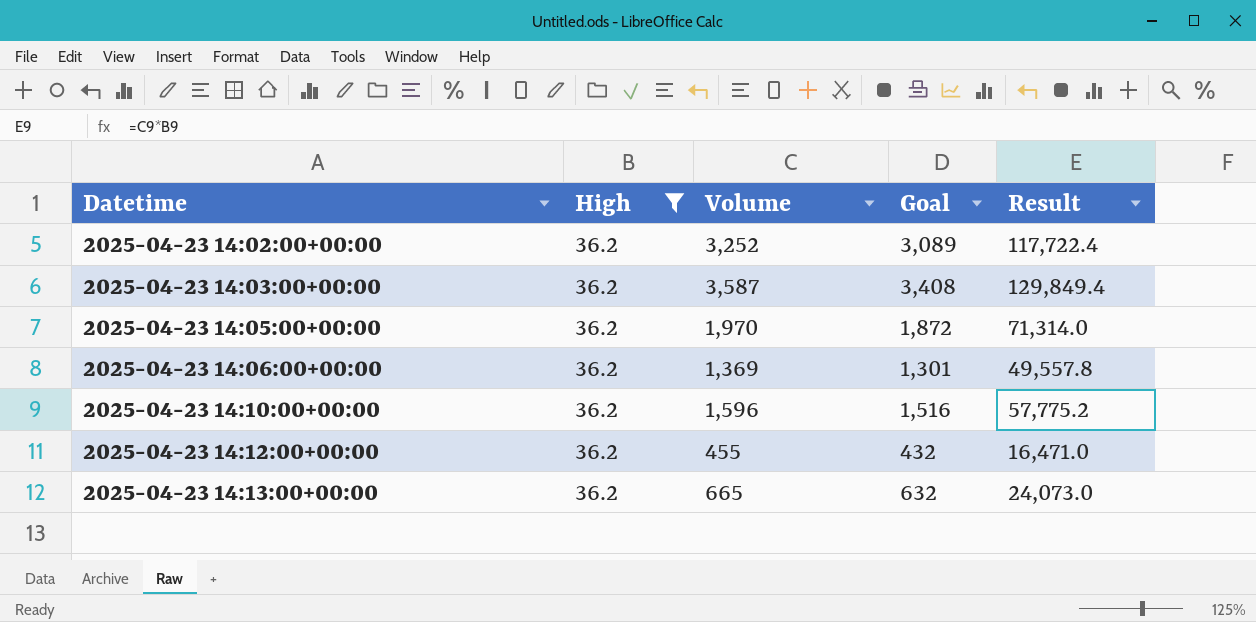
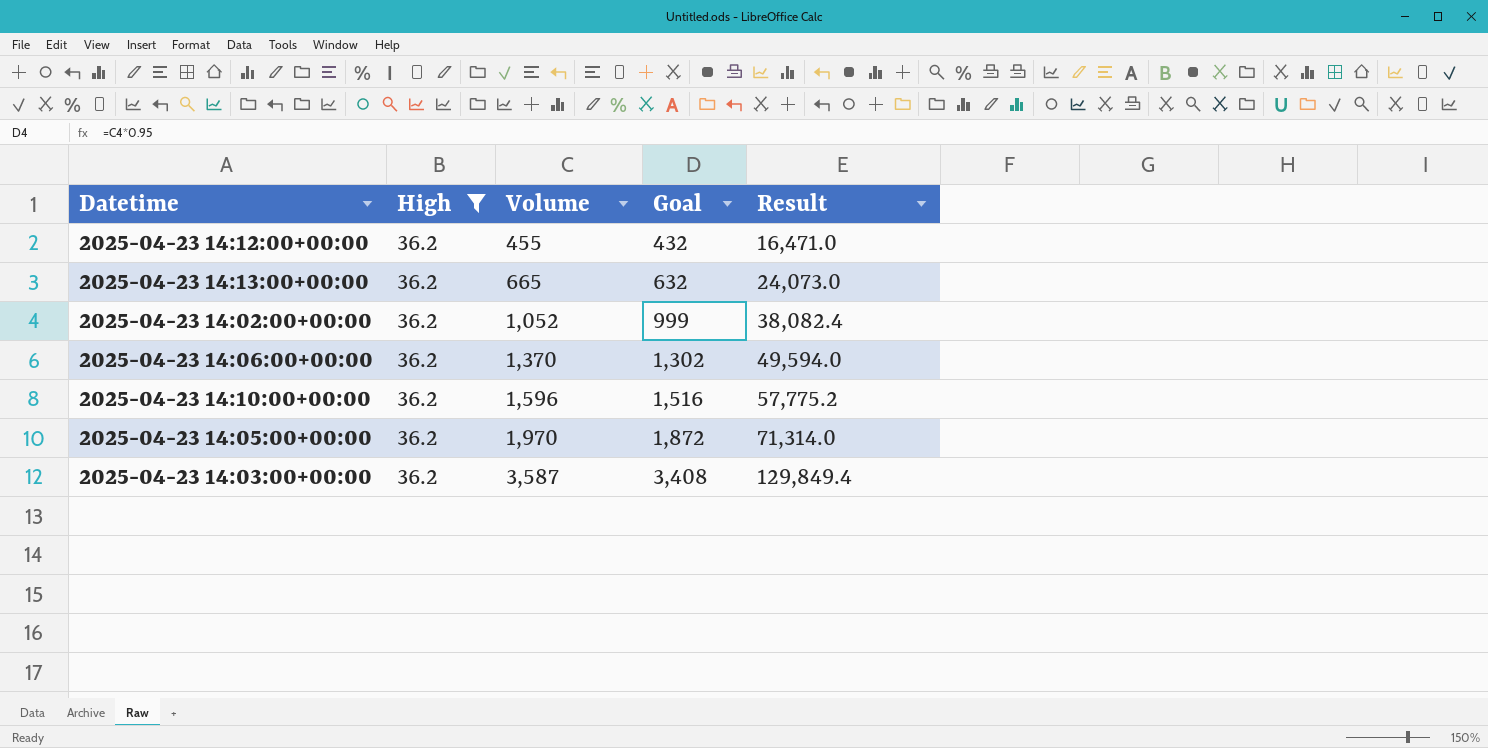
row order: Datetime ascending -> Volume ascending
2025-04-23 14:02:00+00:00 | Volume: 3,252 -> 1,052
2025-04-23 14:02:00+00:00 | Goal: 3,089 -> 999
2025-04-23 14:02:00+00:00 | Result: 117,722.4 -> 38,082.4
2025-04-23 14:06:00+00:00 | Volume: 1,369 -> 1,370
2025-04-23 14:06:00+00:00 | Goal: 1,301 -> 1,302
2025-04-23 14:06:00+00:00 | Result: 49,557.8 -> 49,594.0

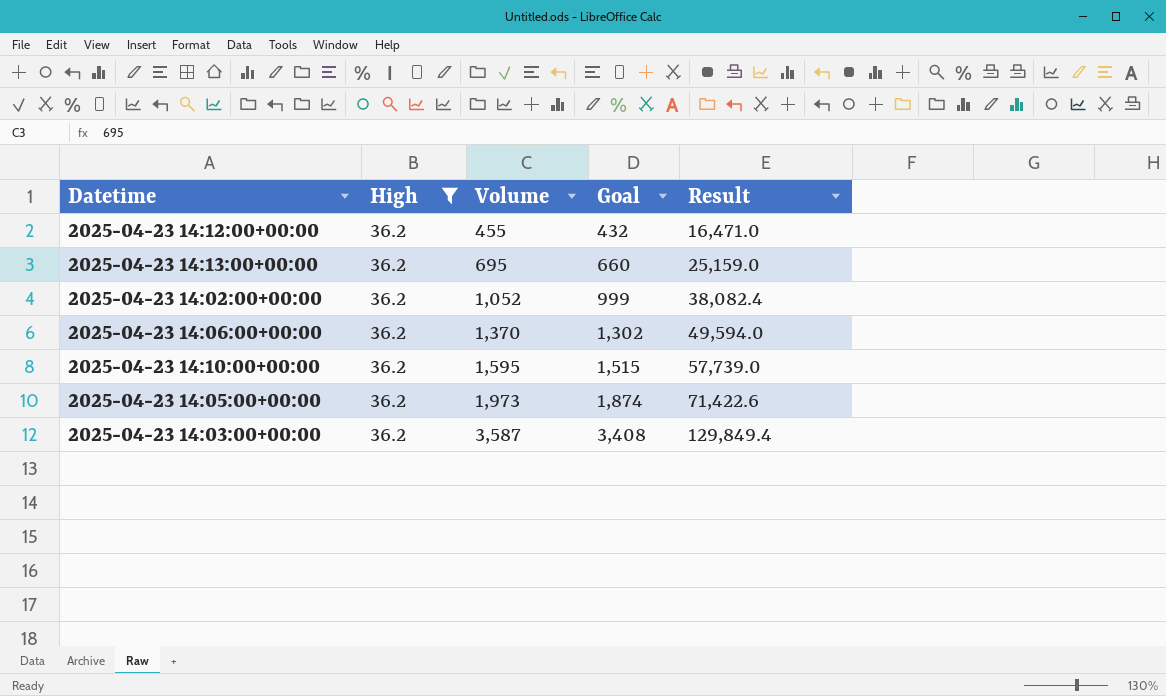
2025-04-23 14:13:00+00:00 | Volume: 665 -> 695
2025-04-23 14:13:00+00:00 | Goal: 632 -> 660
2025-04-23 14:13:00+00:00 | Result: 24,073.0 -> 25,159.0
2025-04-23 14:10:00+00:00 | Volume: 1,596 -> 1,595
2025-04-23 14:10:00+00:00 | Goal: 1,516 -> 1,515
2025-04-23 14:10:00+00:00 | Result: 57,775.2 -> 57,739.0
2025-04-23 14:05:00+00:00 | Volume: 1,970 -> 1,973
2025-04-23 14:05:00+00:00 | Goal: 1,872 -> 1,874
2025-04-23 14:05:00+00:00 | Result: 71,314.0 -> 71,422.6

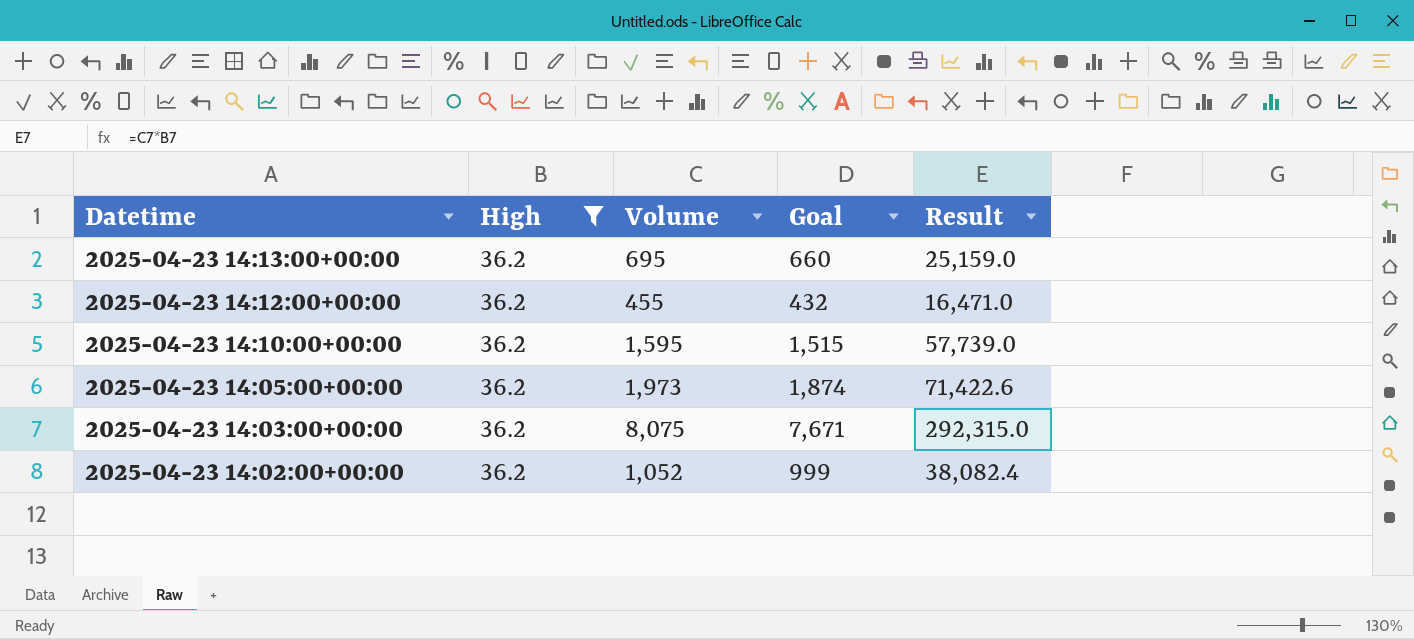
row order: Volume ascending -> Datetime descending
row 2025-04-23 14:06:00+00:00: 36.2 | 1,370 | 1,302 | 49,594.0 -> none
2025-04-23 14:03:00+00:00 | Volume: 3,587 -> 8,075
2025-04-23 14:03:00+00:00 | Goal: 3,408 -> 7,671
2025-04-23 14:03:00+00:00 | Result: 129,849.4 -> 292,315.0

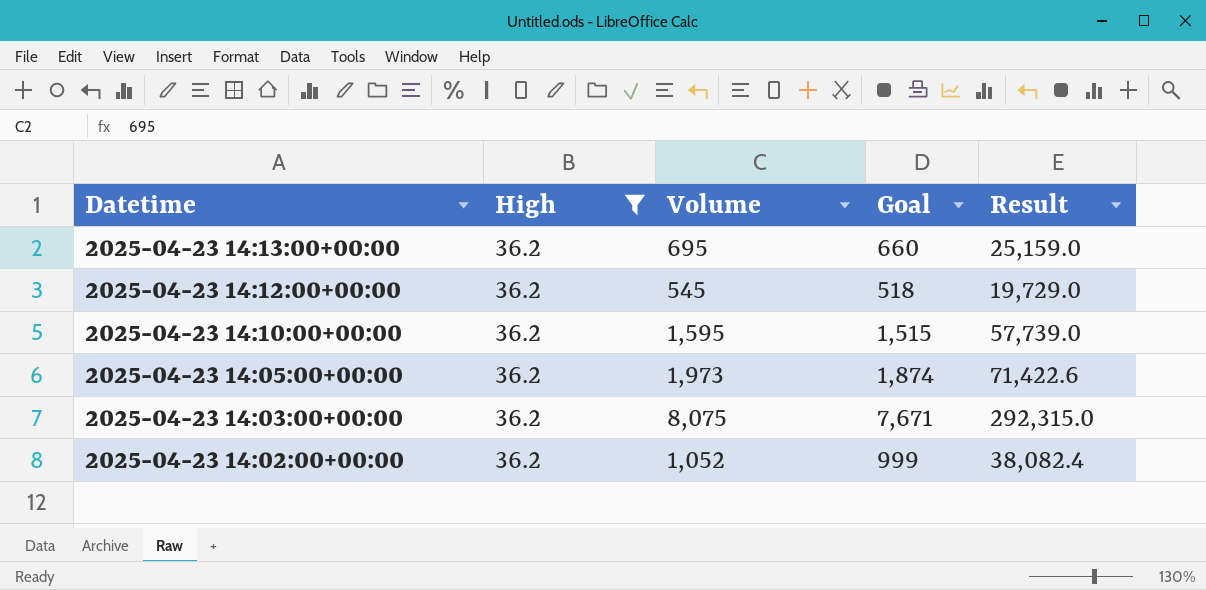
2025-04-23 14:12:00+00:00 | Volume: 455 -> 545
2025-04-23 14:12:00+00:00 | Goal: 432 -> 518
2025-04-23 14:12:00+00:00 | Result: 16,471.0 -> 19,729.0

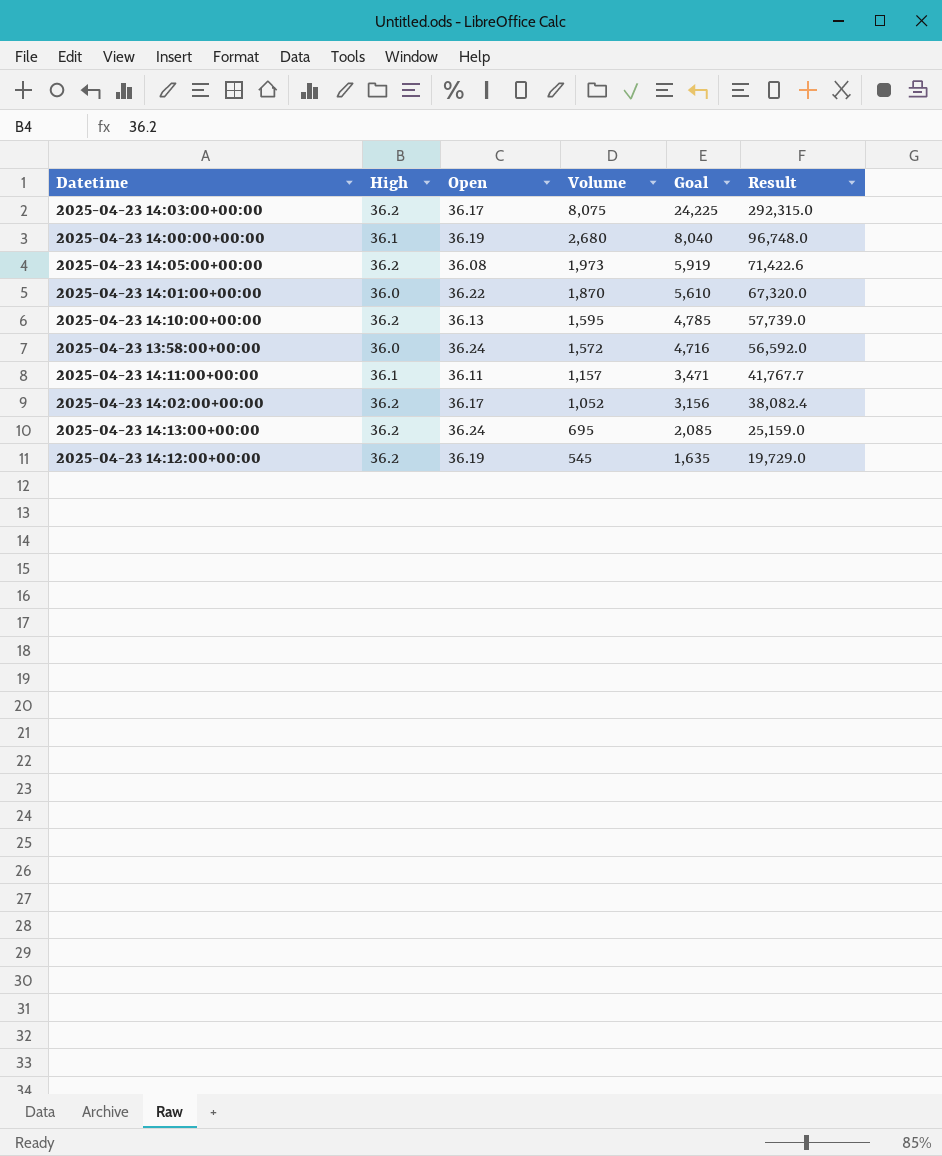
filter: High = 36.2 -> none
row order: Datetime descending -> Volume descending
column Open | position: none -> 3
column Goal | formula: [Volume] * 0.95 -> [Volume] * 3

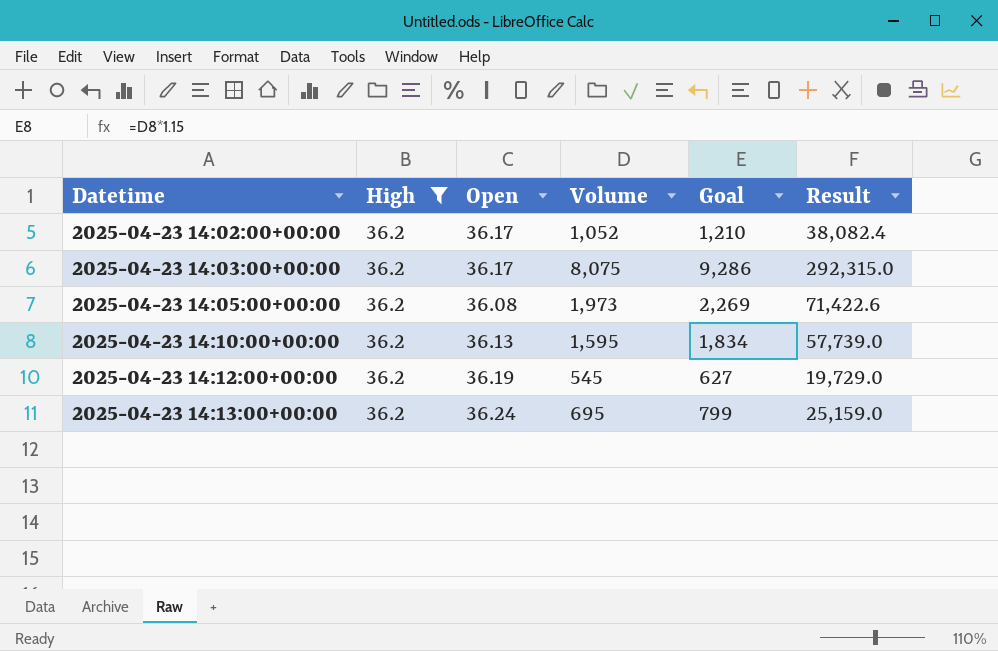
filter: none -> High = 36.2
row order: Volume descending -> Datetime ascending
column Goal | formula: [Volume] * 3 -> [Volume] * 1.15

